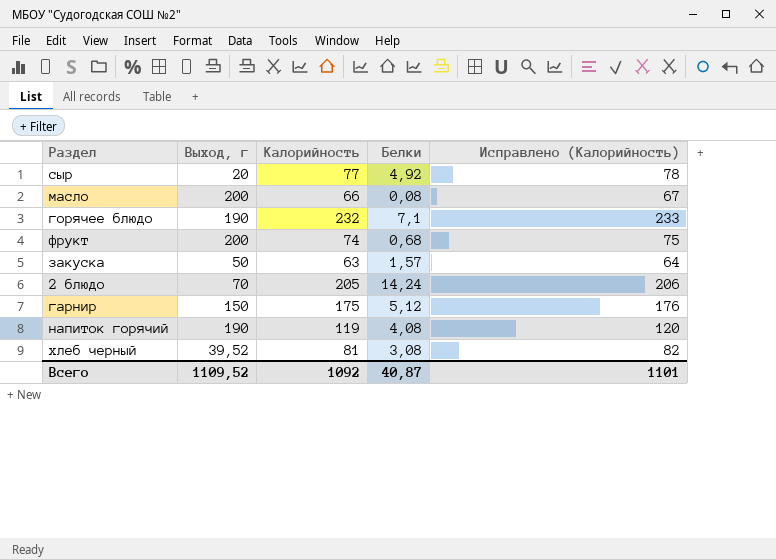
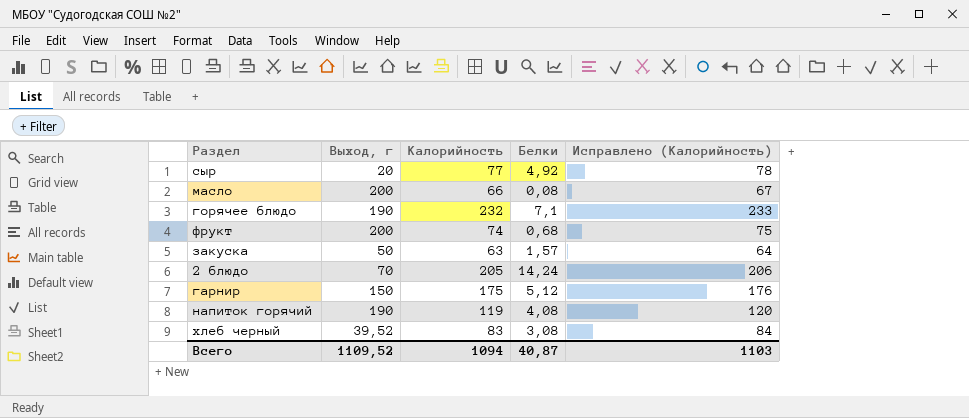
хлеб черный | Калорийность: 81 -> 83
хлеб черный | Исправлено (Калорийность): 82 -> 84
Всего | Калорийность: 1092 -> 1094
Всего | Исправлено (Калорийность): 1101 -> 1103

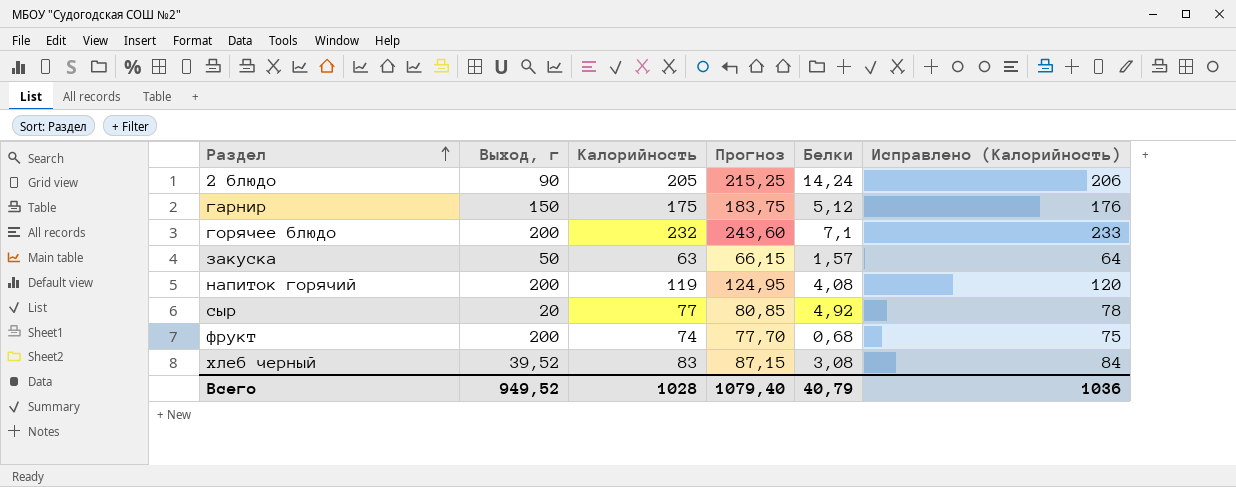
row order: none -> Раздел ascending
column Прогноз | formula: none -> [Калорийность] * 1,05
row масло: 200 | 66 | 0,08 | 67 -> none
2 блюдо | Выход, г: 70 -> 90
горячее блюдо | Выход, г: 190 -> 200
напиток горячий | Выход, г: 190 -> 200
Всего | Выход, г: 1109,52 -> 949,52
Всего | Калорийность: 1094 -> 1028
Всего | Белки: 40,87 -> 40,79
Всего | Исправлено (Калорийность): 1103 -> 1036

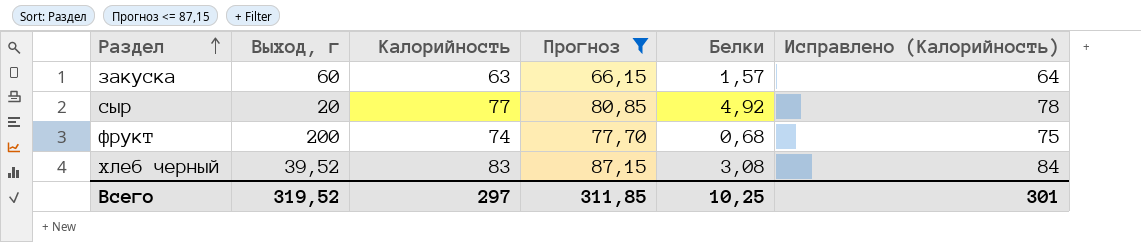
filter: none -> Прогноз <= 87,15
закуска | Выход, г: 50 -> 60
Всего | Выход, г: 949,52 -> 319,52
Всего | Калорийность: 1028 -> 297
Всего | Прогноз: 1079,40 -> 311,85
Всего | Белки: 40,79 -> 10,25
Всего | Исправлено (Калорийность): 1036 -> 301

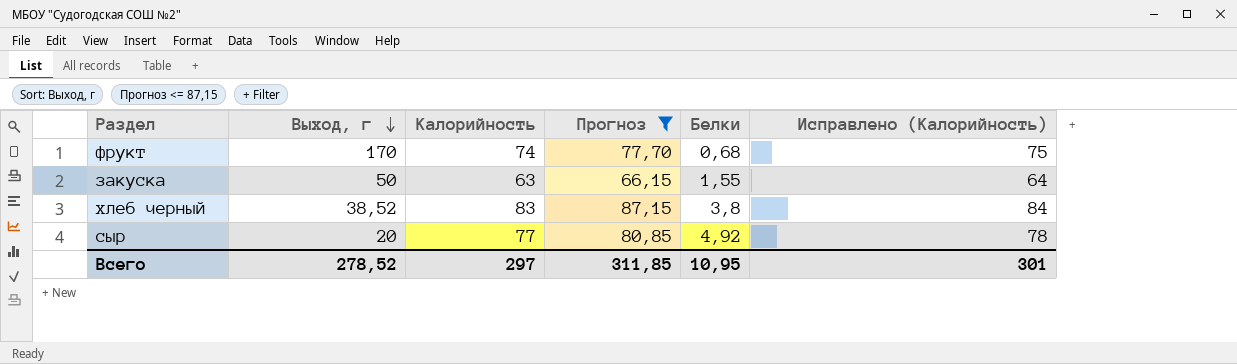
row order: Раздел ascending -> Выход, г descending
фрукт | Выход, г: 200 -> 170
закуска | Выход, г: 60 -> 50
закуска | Белки: 1,57 -> 1,55
хлеб черный | Выход, г: 39,52 -> 38,52
хлеб черный | Белки: 3,08 -> 3,8
Всего | Выход, г: 319,52 -> 278,52
Всего | Белки: 10,25 -> 10,95

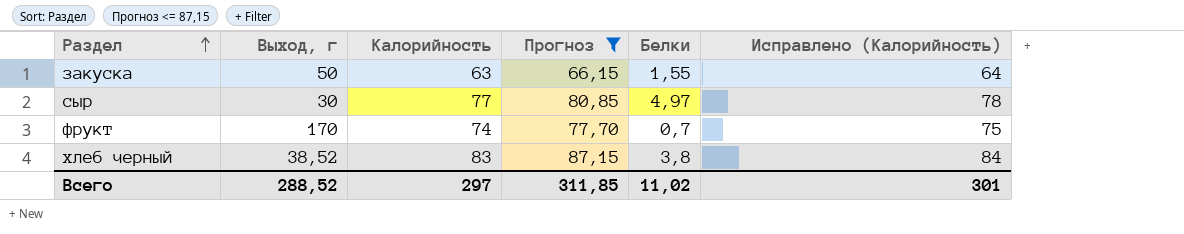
row order: Выход, г descending -> Раздел ascending
сыр | Выход, г: 20 -> 30
сыр | Белки: 4,92 -> 4,97
фрукт | Белки: 0,68 -> 0,7
Всего | Выход, г: 278,52 -> 288,52
Всего | Белки: 10,95 -> 11,02

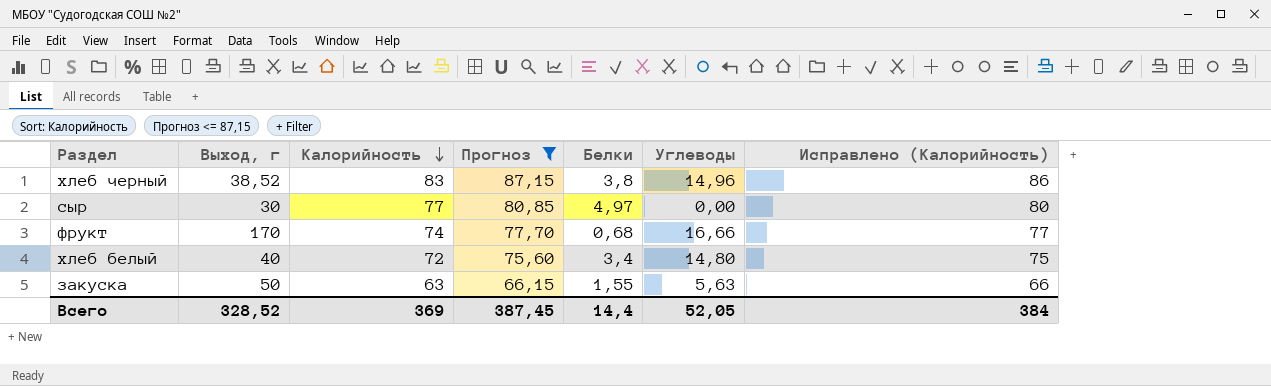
row order: Раздел ascending -> Калорийность descending
column Углеводы | position: none -> 6
column Исправлено (Калорийность) | formula: [Калорийность] + 1 -> [Калорийность] + 3
фрукт | Белки: 0,7 -> 0,68
row хлеб белый: none -> 40 | 72 | 75,60 | 3,4 | 14,80 | 75
Всего | Выход, г: 288,52 -> 328,52
Всего | Калорийность: 297 -> 369
Всего | Прогноз: 311,85 -> 387,45
Всего | Белки: 11,02 -> 14,4
Всего | Исправлено (Калорийность): 301 -> 384

